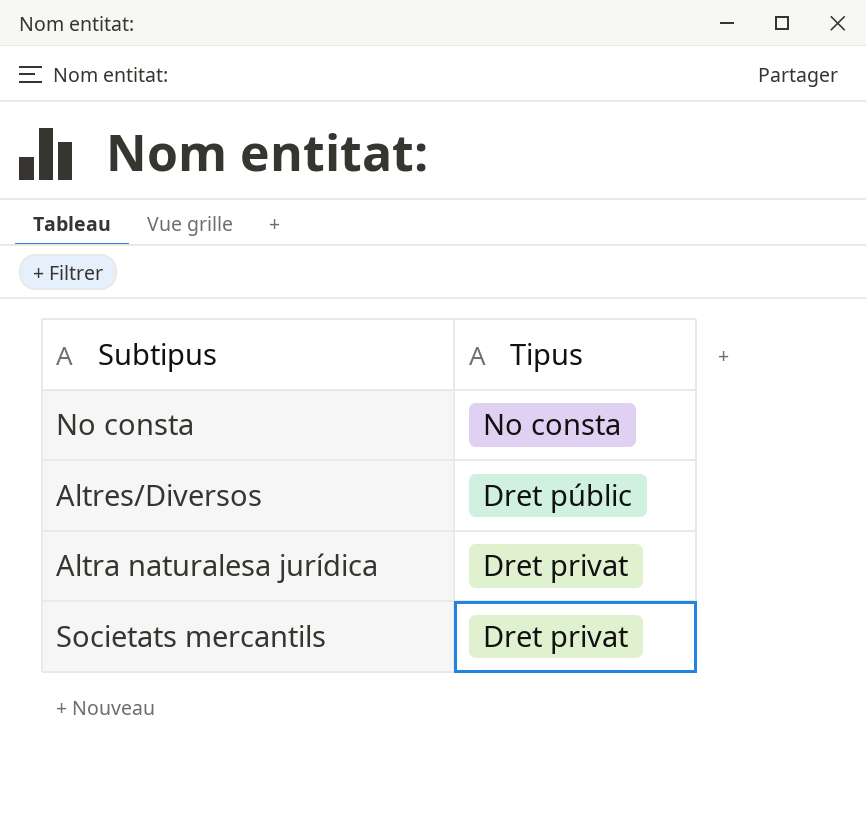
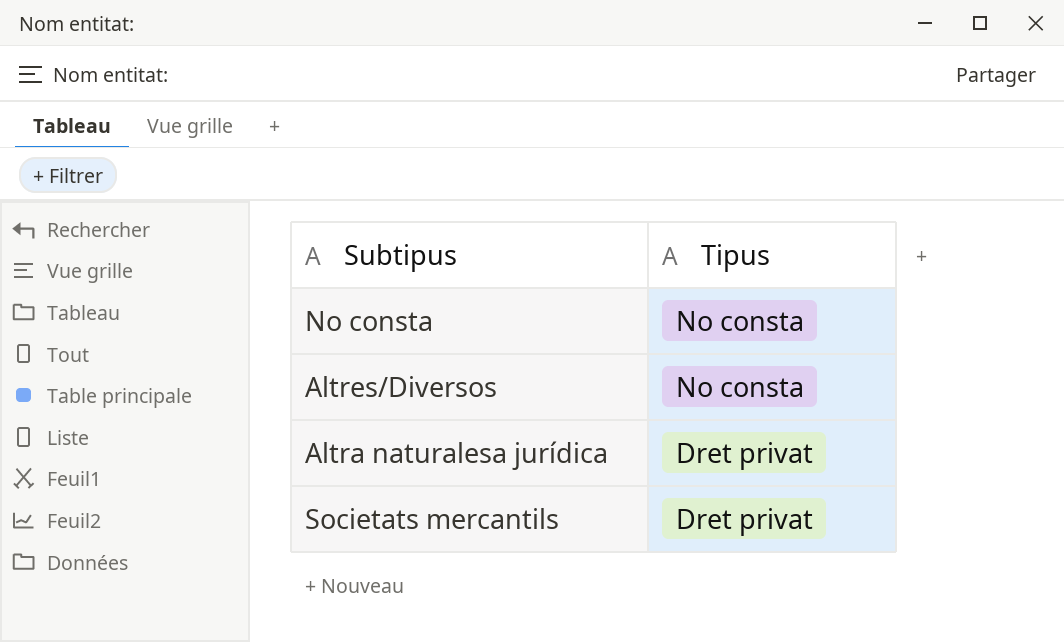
Altres/Diversos | Tipus: Dret públic -> No consta

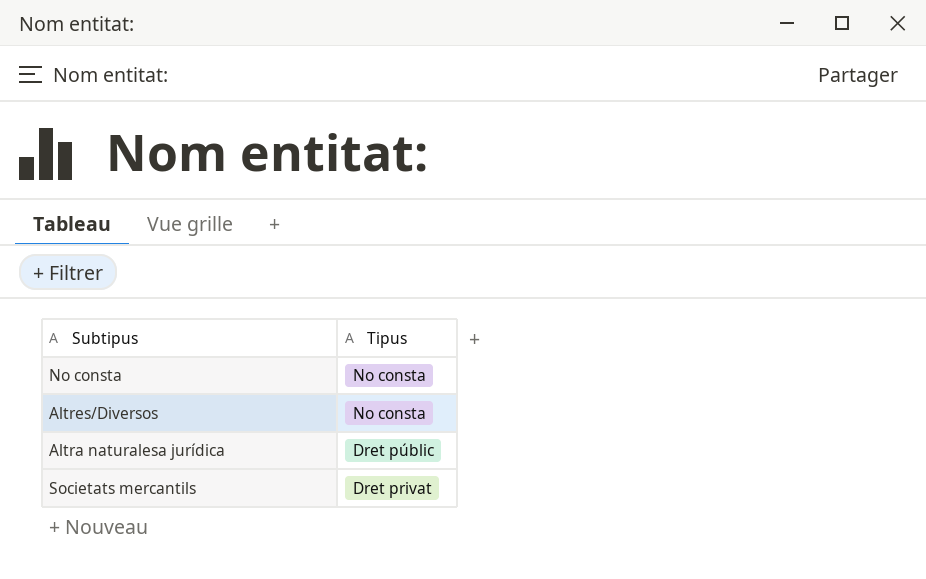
Altra naturalesa jurídica | Tipus: Dret privat -> Dret públic

